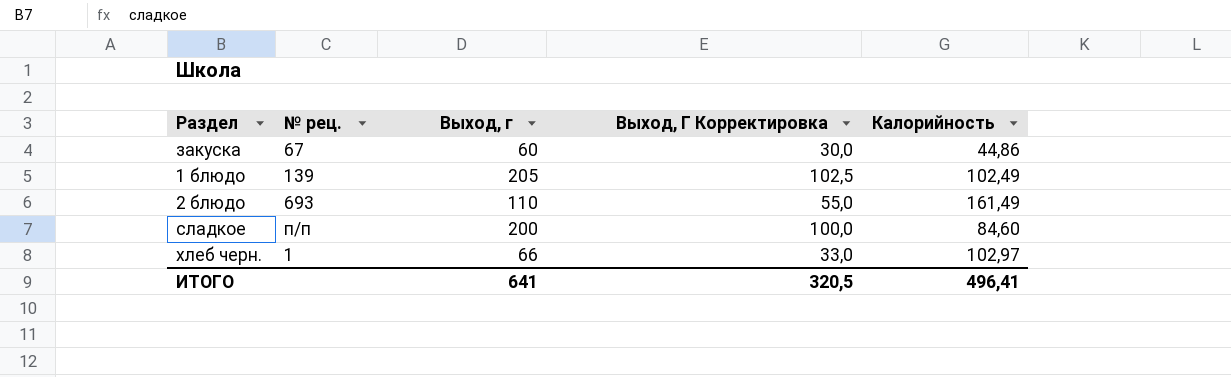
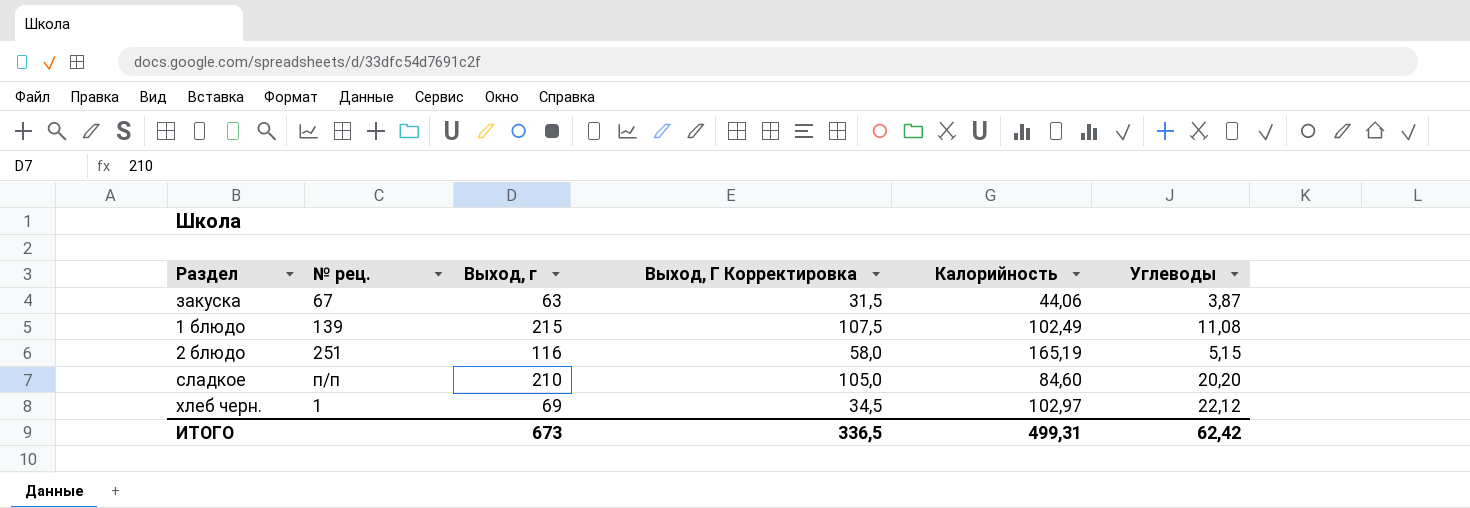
column Углеводы | position: none -> 6
закуска | Выход, г: 60 -> 63
закуска | Выход, Г Корректировка: 30,0 -> 31,5
закуска | Калорийность: 44,86 -> 44,06
1 блюдо | Выход, г: 205 -> 215
1 блюдо | Выход, Г Корректировка: 102,5 -> 107,5
2 блюдо | № рец.: 693 -> 251
2 блюдо | Выход, г: 110 -> 116
2 блюдо | Выход, Г Корректировка: 55,0 -> 58,0
2 блюдо | Калорийность: 161,49 -> 165,19
сладкое | Выход, г: 200 -> 210
сладкое | Выход, Г Корректировка: 100,0 -> 105,0
хлеб черн. | Выход, г: 66 -> 69
хлеб черн. | Выход, Г Корректировка: 33,0 -> 34,5
ИТОГО | Выход, г: 641 -> 673
ИТОГО | Выход, Г Корректировка: 320,5 -> 336,5
ИТОГО | Калорийность: 496,41 -> 499,31

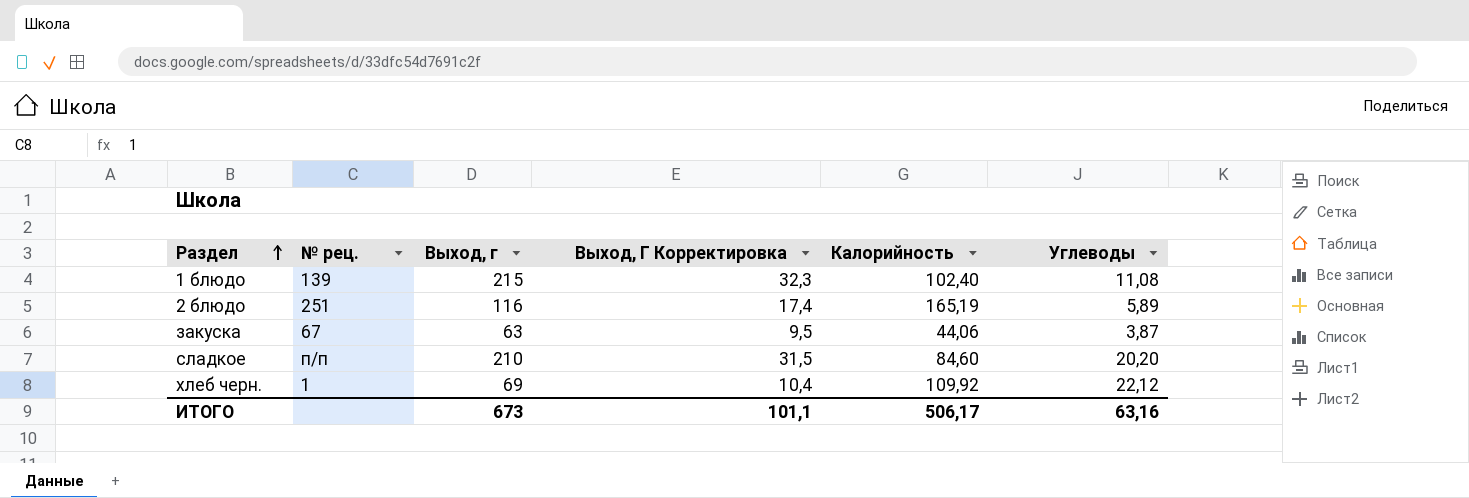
row order: none -> Раздел ascending
column Выход, Г Корректировка | formula: [Выход, г] * 0,5 -> [Выход, г] * 0,15
1 блюдо | Калорийность: 102,49 -> 102,40
2 блюдо | Углеводы: 5,15 -> 5,89
хлеб черн. | Калорийность: 102,97 -> 109,92
ИТОГО | Выход, Г Корректировка: 336,5 -> 101,1
ИТОГО | Калорийность: 499,31 -> 506,17
ИТОГО | Углеводы: 62,42 -> 63,16

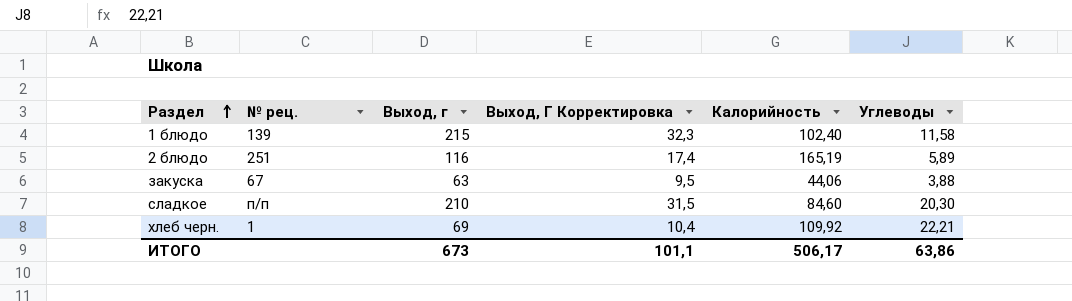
1 блюдо | Углеводы: 11,08 -> 11,58
закуска | Углеводы: 3,87 -> 3,88
сладкое | Углеводы: 20,20 -> 20,30
хлеб черн. | Углеводы: 22,12 -> 22,21
ИТОГО | Углеводы: 63,16 -> 63,86

